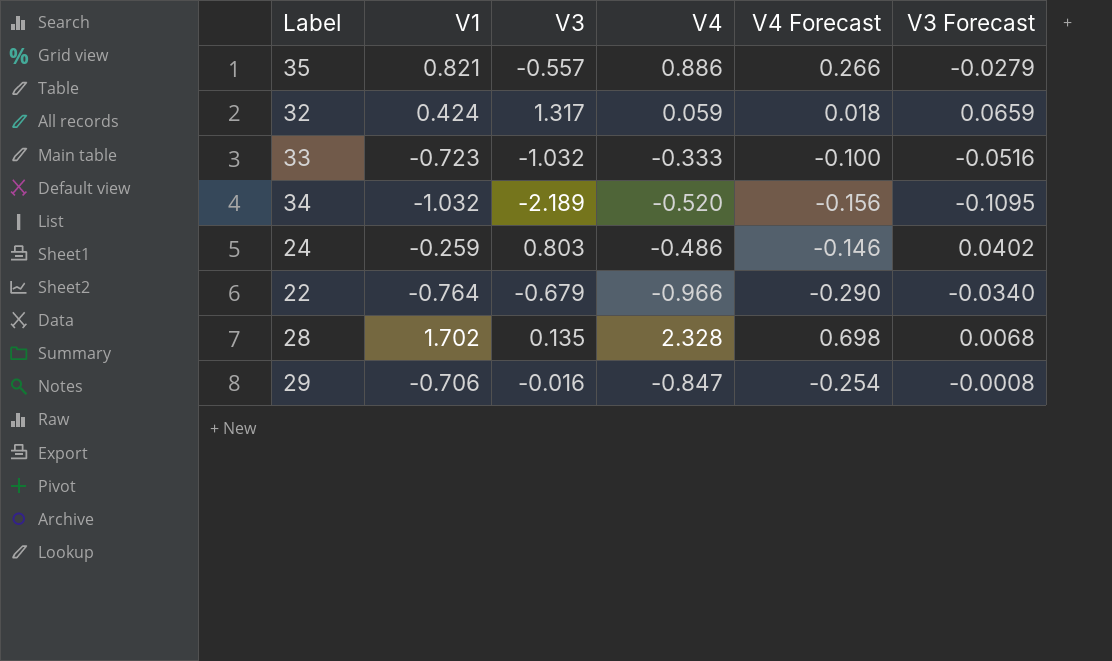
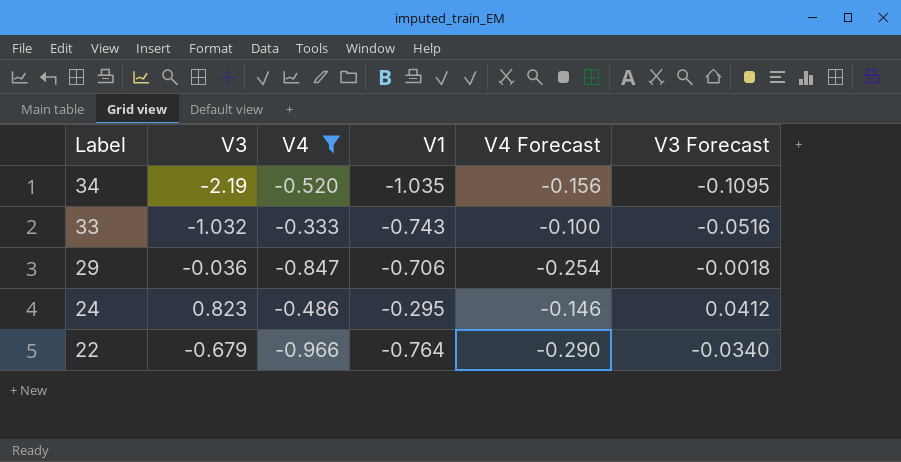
filter: none -> V4 <= -0.333
row order: none -> Label descending
column V1 | position: 2 -> 4
34 | V3: -2.189 -> -2.19
34 | V1: -1.032 -> -1.035
33 | V1: -0.723 -> -0.743
29 | V3: -0.016 -> -0.036
29 | V3 Forecast: -0.0008 -> -0.0018
24 | V3: 0.803 -> 0.823
24 | V1: -0.259 -> -0.295
24 | V3 Forecast: 0.0402 -> 0.0412

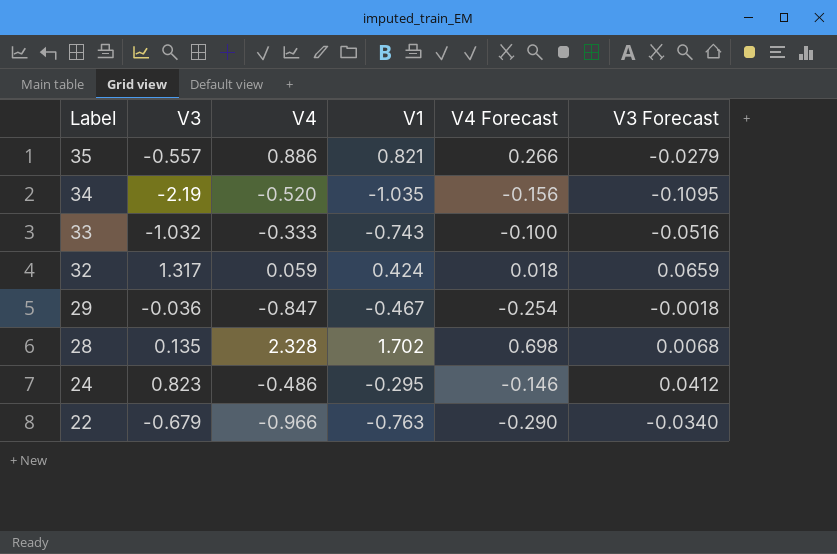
filter: V4 <= -0.333 -> none
29 | V1: -0.706 -> -0.467
22 | V1: -0.764 -> -0.763

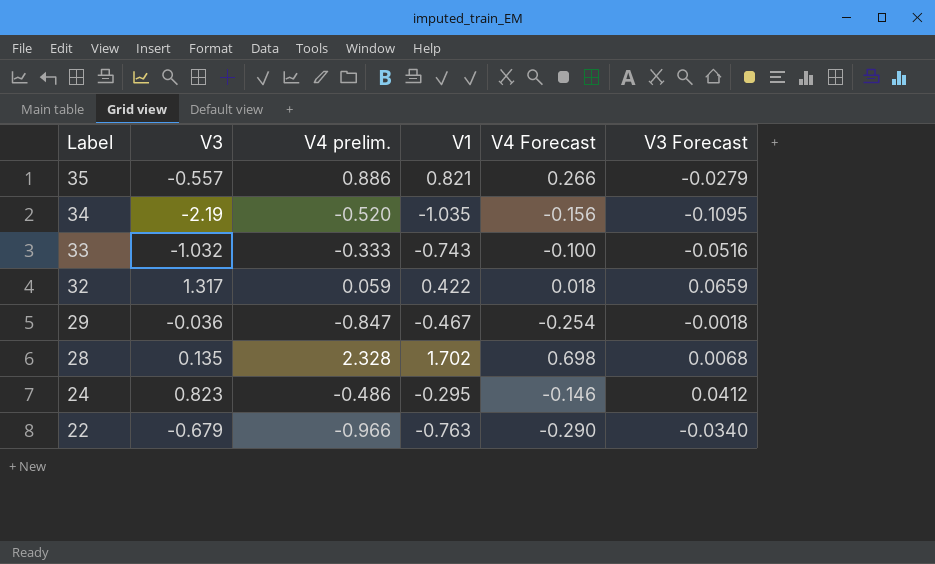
column name: V4 -> V4 prelim.
32 | V1: 0.424 -> 0.422

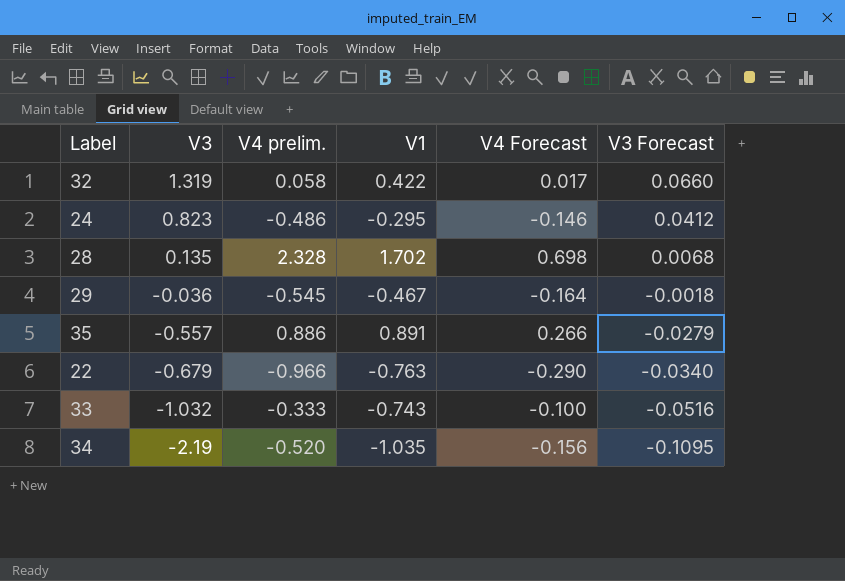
row order: Label descending -> V3 descending
32 | V3: 1.317 -> 1.319
32 | V4 prelim.: 0.059 -> 0.058
32 | V4 Forecast: 0.018 -> 0.017
32 | V3 Forecast: 0.0659 -> 0.0660
29 | V4 prelim.: -0.847 -> -0.545
29 | V4 Forecast: -0.254 -> -0.164
35 | V1: 0.821 -> 0.891

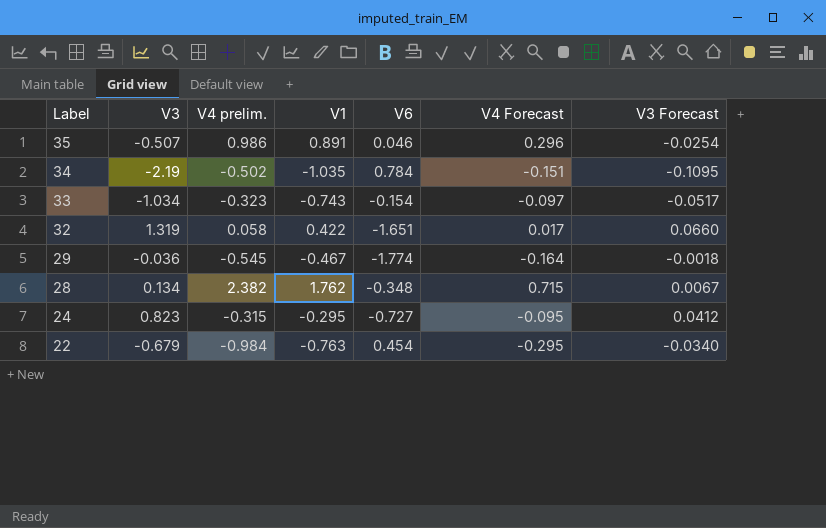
row order: V3 descending -> Label descending
column V6 | position: none -> 5
35 | V3: -0.557 -> -0.507
35 | V4 prelim.: 0.886 -> 0.986
35 | V4 Forecast: 0.266 -> 0.296
35 | V3 Forecast: -0.0279 -> -0.0254
34 | V4 prelim.: -0.520 -> -0.502
34 | V4 Forecast: -0.156 -> -0.151
33 | V3: -1.032 -> -1.034
33 | V4 prelim.: -0.333 -> -0.323
33 | V4 Forecast: -0.100 -> -0.097
33 | V3 Forecast: -0.0516 -> -0.0517
28 | V3: 0.135 -> 0.134
28 | V4 prelim.: 2.328 -> 2.382
28 | V1: 1.702 -> 1.762
28 | V4 Forecast: 0.698 -> 0.715
28 | V3 Forecast: 0.0068 -> 0.0067
24 | V4 prelim.: -0.486 -> -0.315
24 | V4 Forecast: -0.146 -> -0.095
22 | V4 prelim.: -0.966 -> -0.984
22 | V4 Forecast: -0.290 -> -0.295

